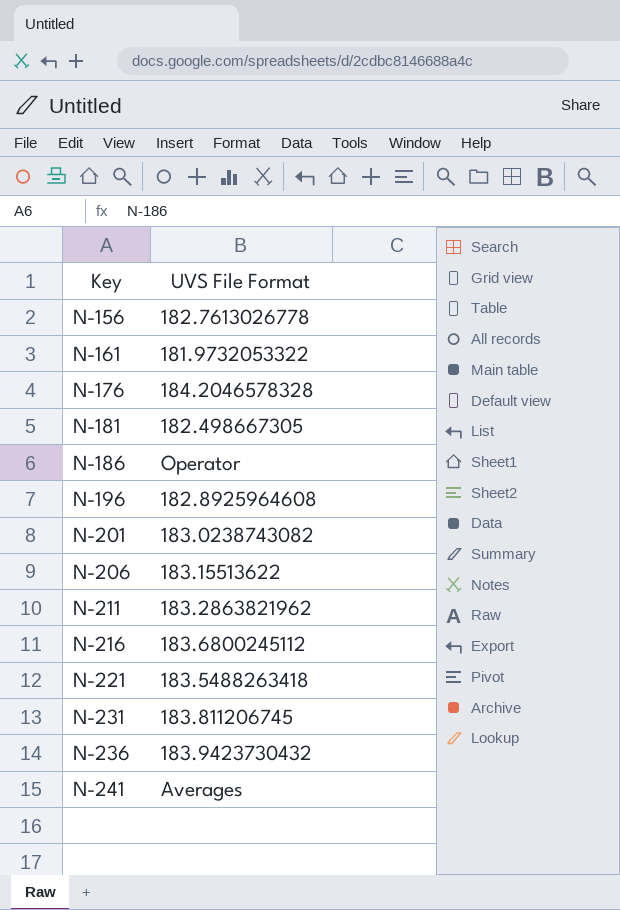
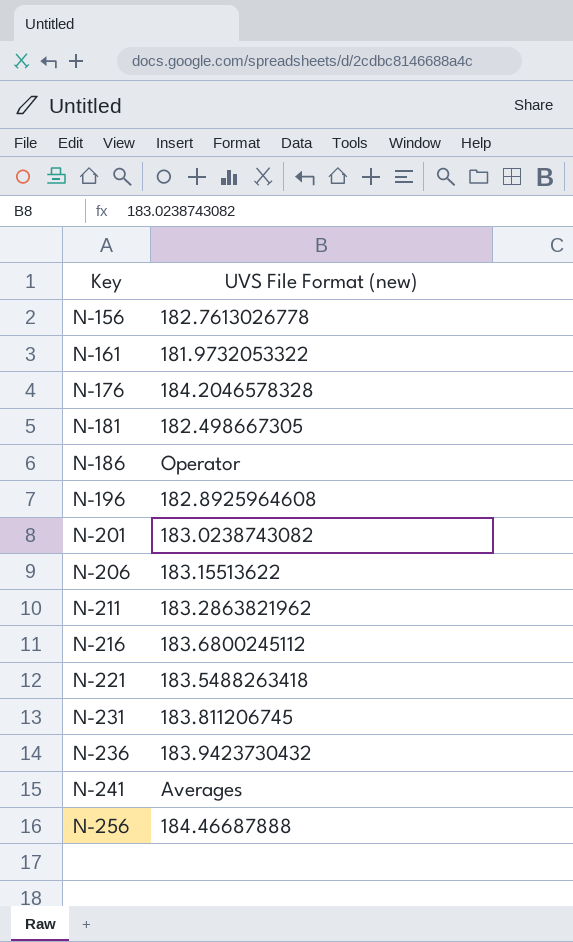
column name: UVS File Format -> UVS File Format (new)
row N-256: none -> 184.46687888

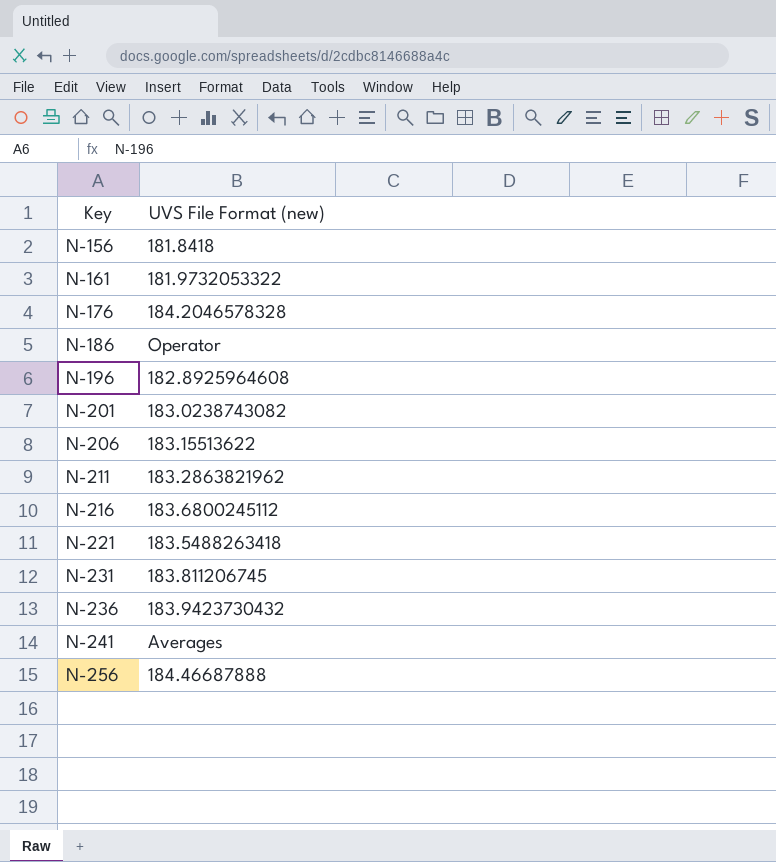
row N-181: 182.498667305 -> none
N-156 | UVS File Format (new): 182.7613026778 -> 181.8418

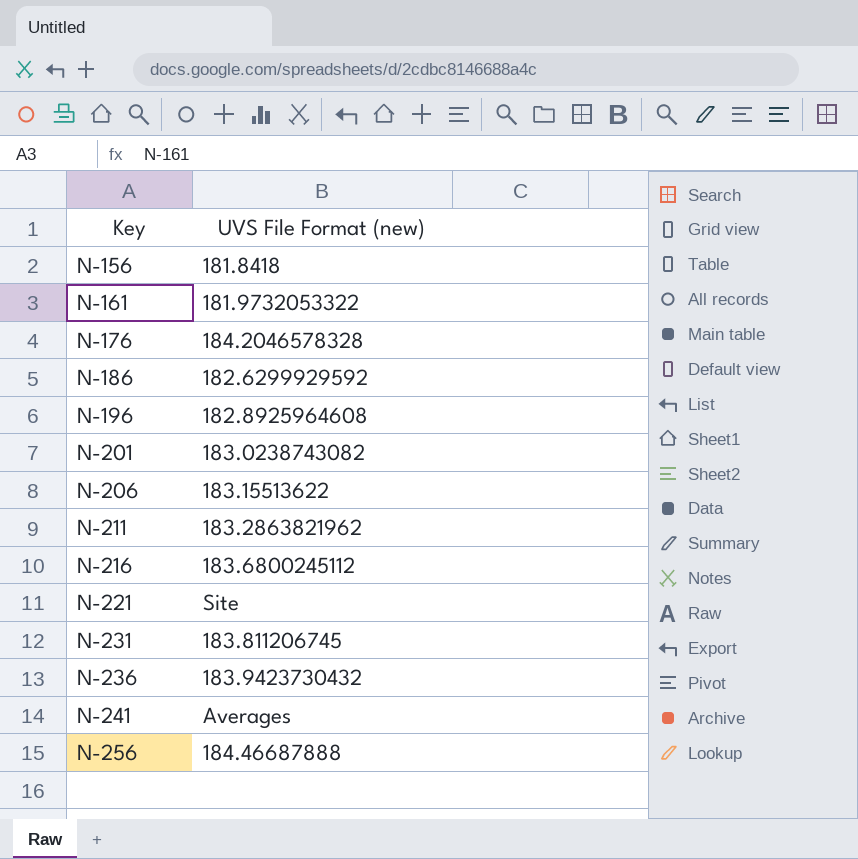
N-186 | UVS File Format (new): Operator -> 182.6299929592
N-221 | UVS File Format (new): 183.5488263418 -> Site

